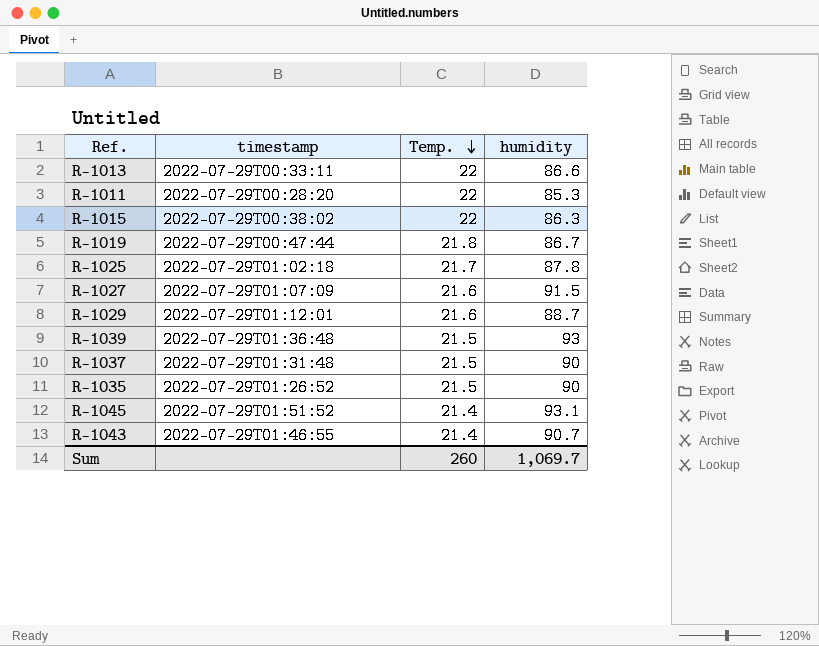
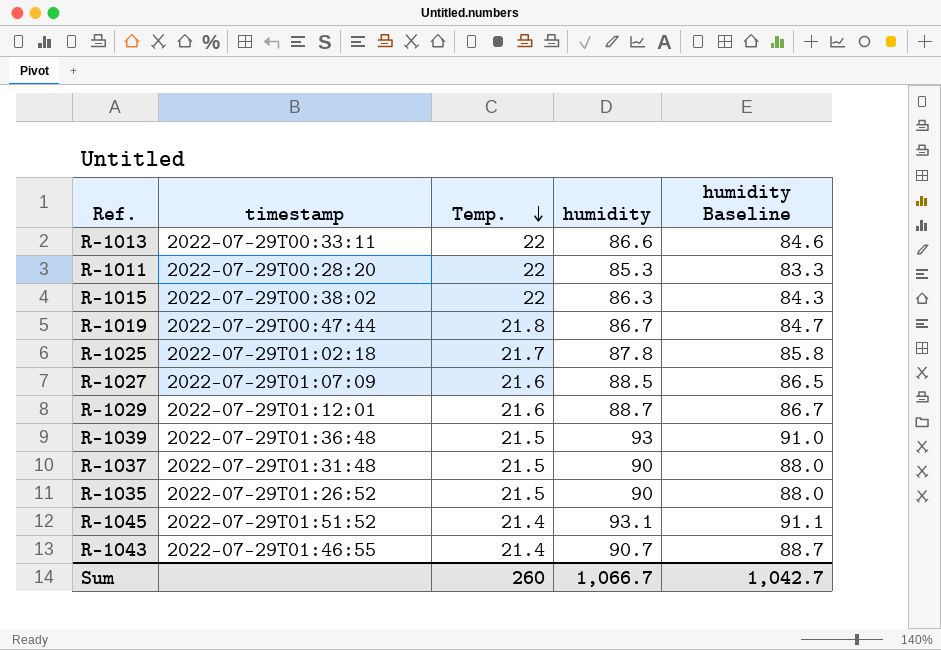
column humidity Baseline | formula: none -> [humidity] - 2
R-1027 | humidity: 91.5 -> 88.5
Sum | humidity: 1,069.7 -> 1,066.7

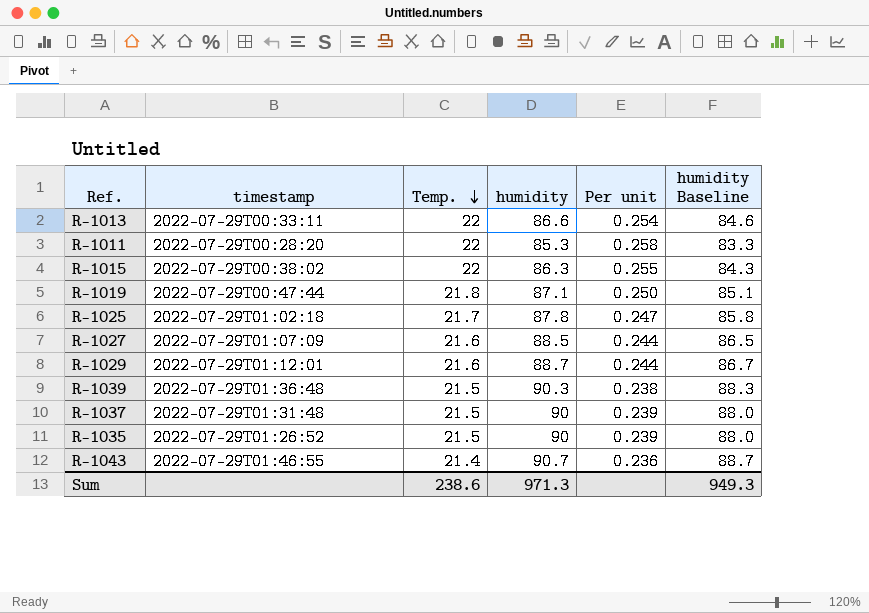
column Per unit | formula: none -> [Temp.] / [humidity]
row R-1045: 2022-07-29T01:51:52 | 21.4 | 93.1 | 91.1 -> none
R-1019 | humidity: 86.7 -> 87.1
R-1019 | humidity Baseline: 84.7 -> 85.1
R-1039 | humidity: 93 -> 90.3
R-1039 | humidity Baseline: 91.0 -> 88.3
Sum | Temp.: 260 -> 238.6
Sum | humidity: 1,066.7 -> 971.3
Sum | humidity Baseline: 1,042.7 -> 949.3

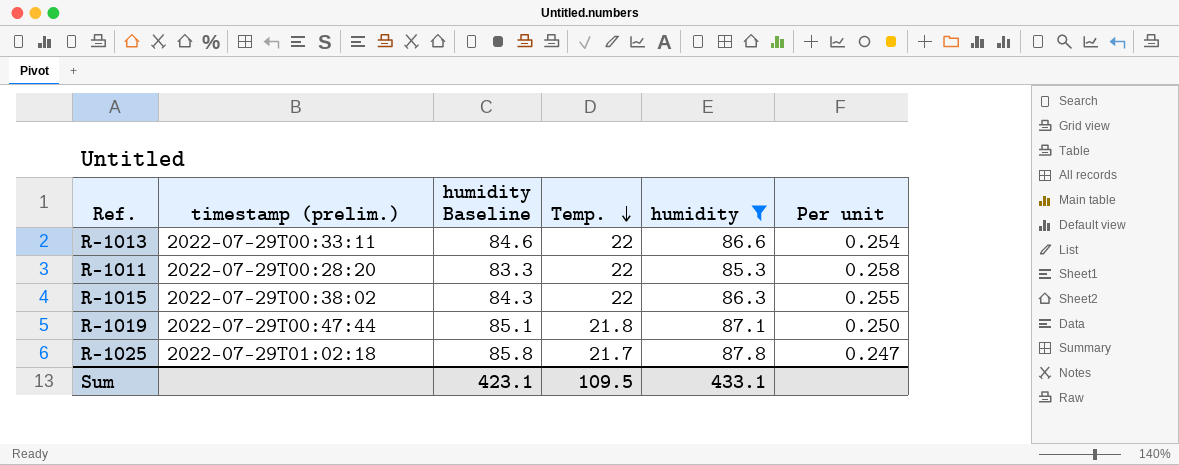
filter: none -> humidity <= 87.8
column name: timestamp -> timestamp (prelim.)
column humidity Baseline | position: 6 -> 3
Sum | humidity Baseline: 949.3 -> 423.1
Sum | Temp.: 238.6 -> 109.5
Sum | humidity: 971.3 -> 433.1

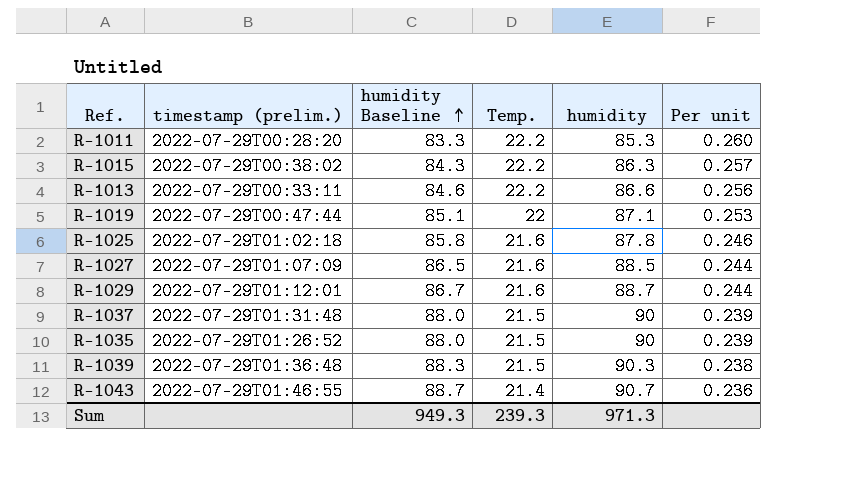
filter: humidity <= 87.8 -> none
row order: Temp. descending -> humidity Baseline ascending
R-1011 | Temp.: 22 -> 22.2
R-1011 | Per unit: 0.258 -> 0.260
R-1015 | Temp.: 22 -> 22.2
R-1015 | Per unit: 0.255 -> 0.257
R-1013 | Temp.: 22 -> 22.2
R-1013 | Per unit: 0.254 -> 0.256
R-1019 | Temp.: 21.8 -> 22
R-1019 | Per unit: 0.250 -> 0.253
R-1025 | Temp.: 21.7 -> 21.6
R-1025 | Per unit: 0.247 -> 0.246
Sum | humidity Baseline: 423.1 -> 949.3
Sum | Temp.: 109.5 -> 239.3
Sum | humidity: 433.1 -> 971.3

